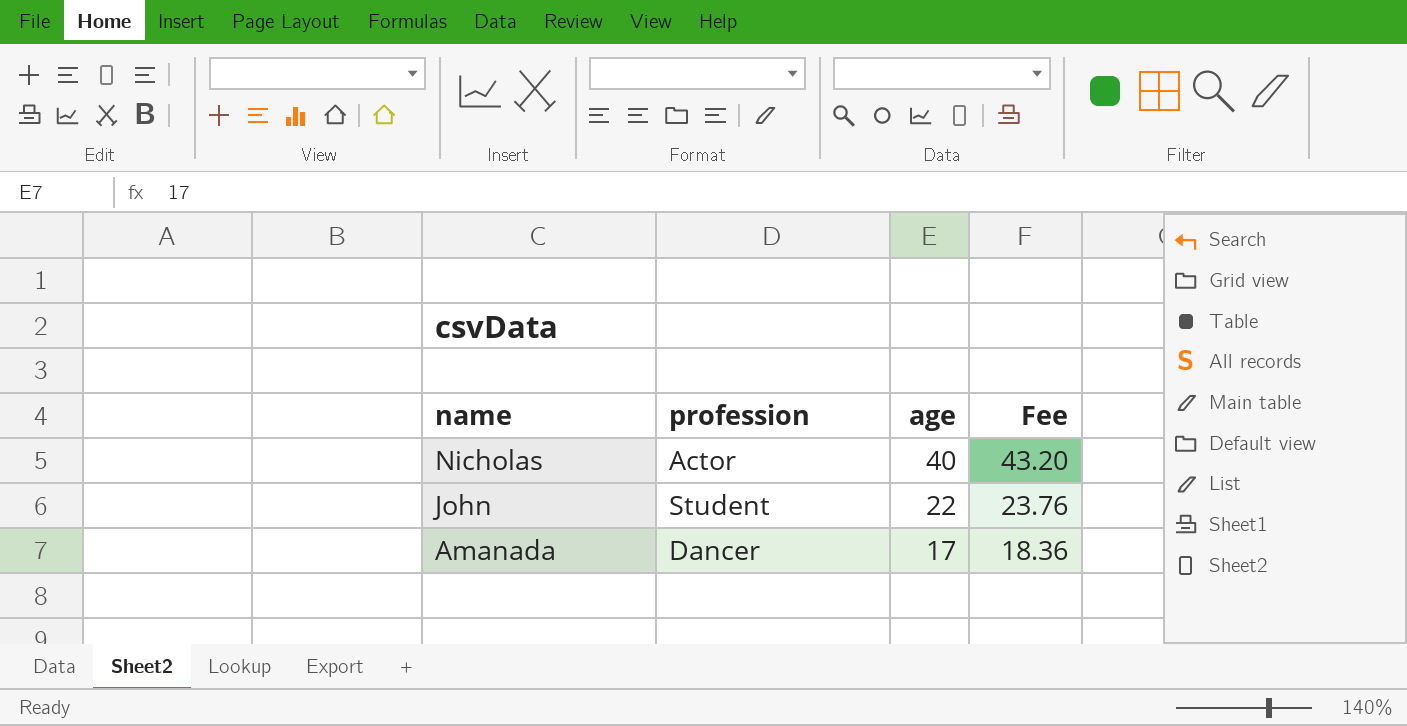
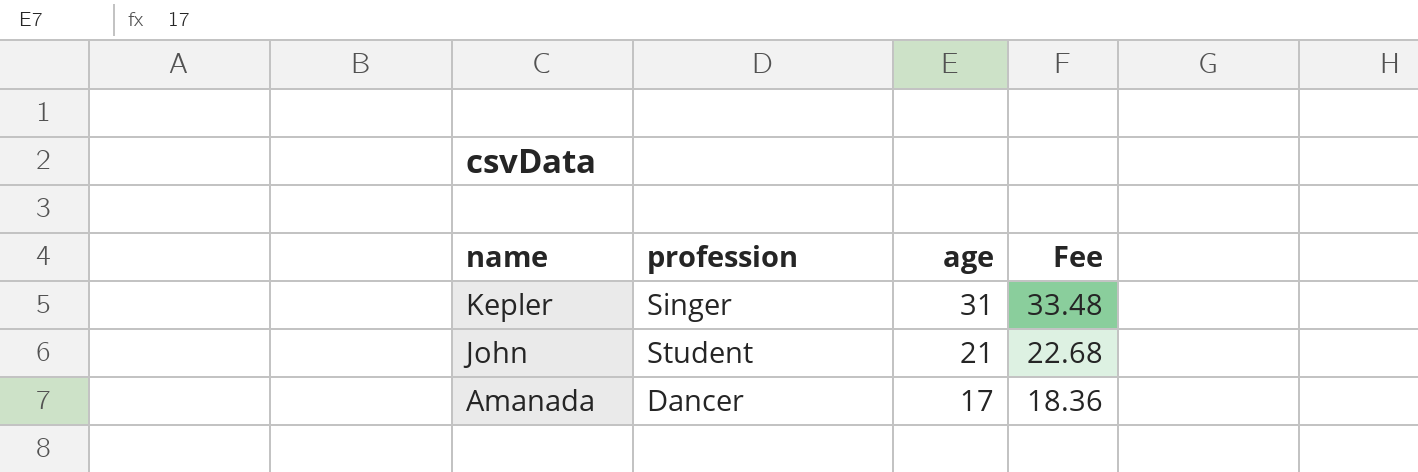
row Nicholas: Actor | 40 | 43.20 -> none
row Kepler: none -> Singer | 31 | 33.48
John | age: 22 -> 21
John | Fee: 23.76 -> 22.68

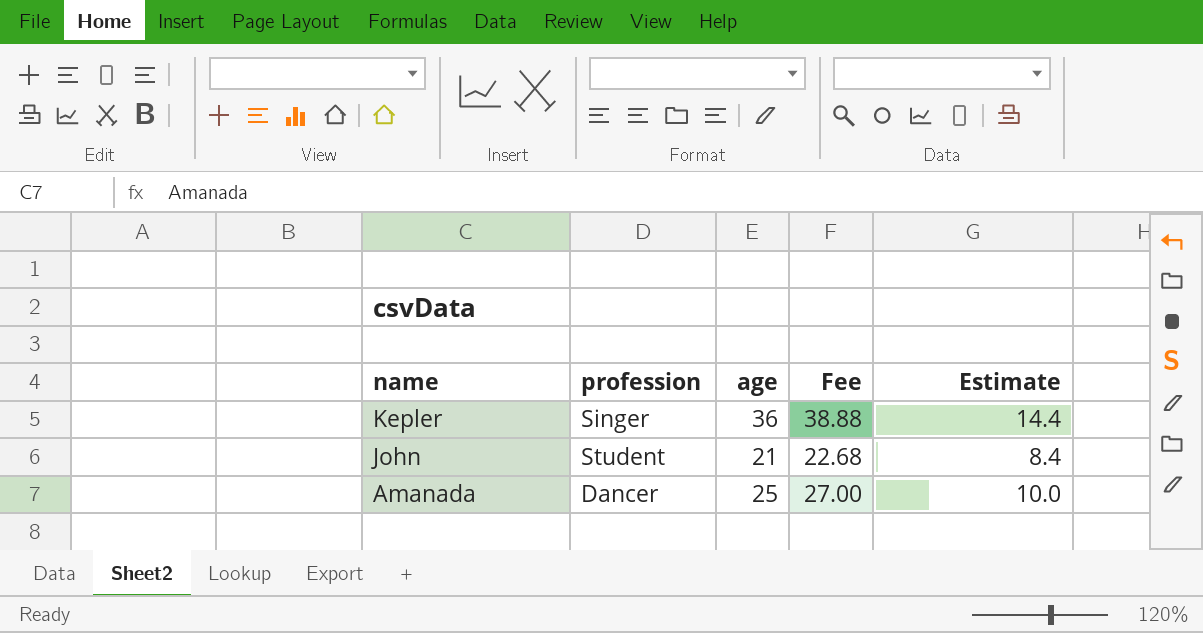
column Estimate | formula: none -> [age] * 0.4
Kepler | age: 31 -> 36
Kepler | Fee: 33.48 -> 38.88
Amanada | age: 17 -> 25
Amanada | Fee: 18.36 -> 27.00

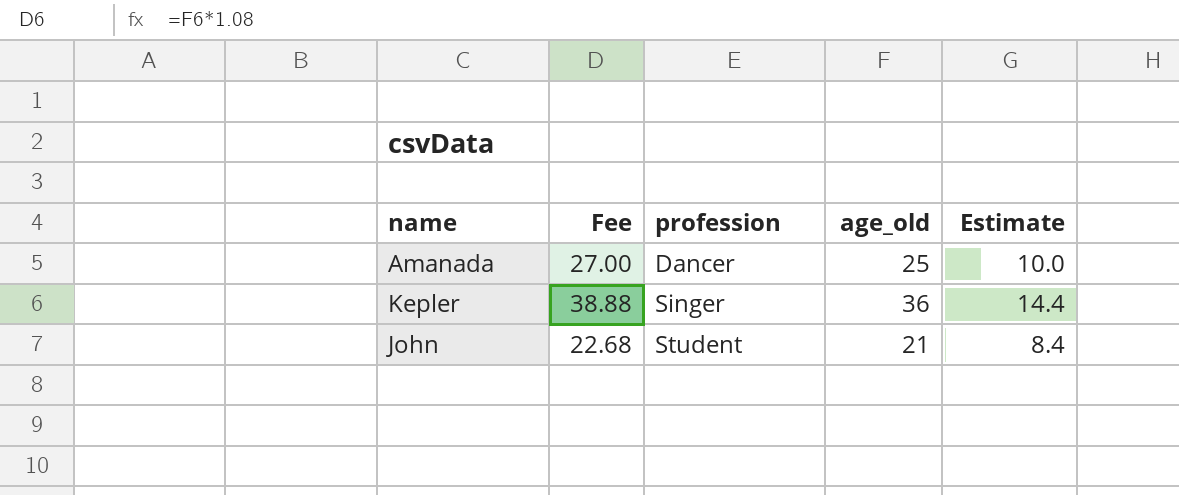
row order: name descending -> profession ascending
column Fee | position: 4 -> 2
column name: age -> age_old

